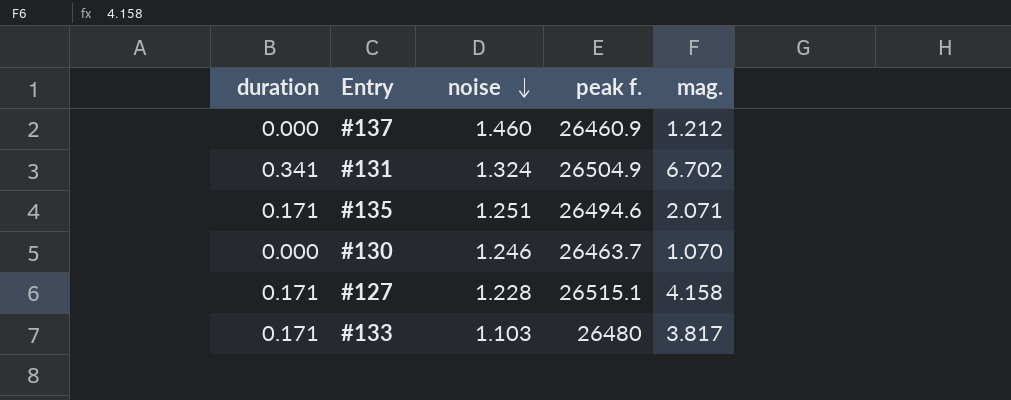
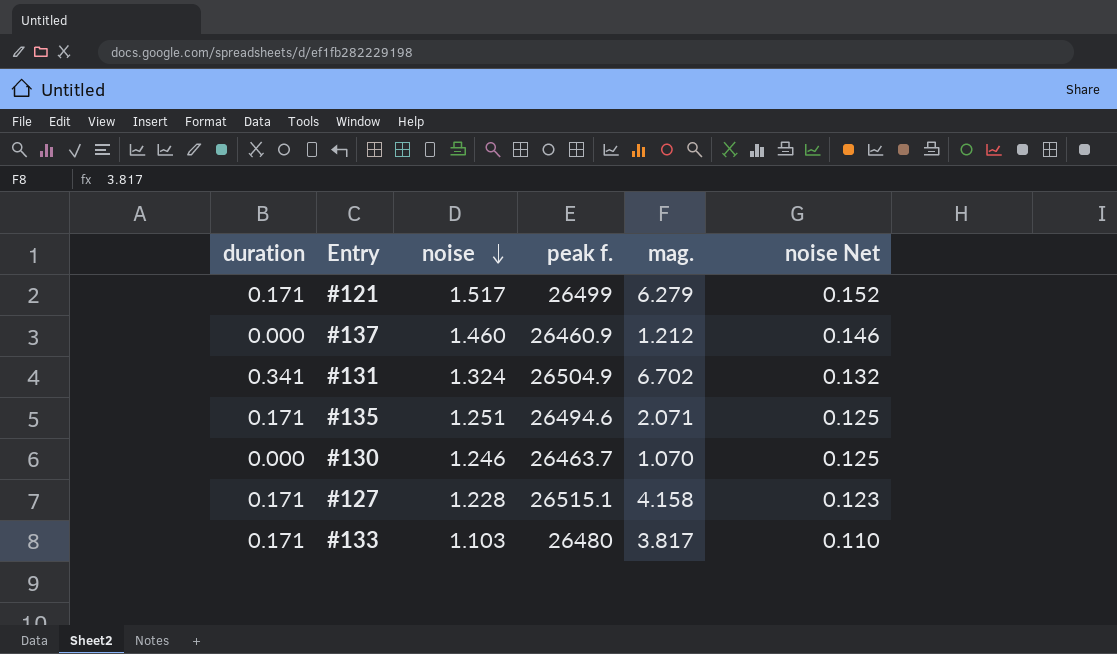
column noise Net | formula: none -> [noise] * 0.1
row #121: none -> 0.171 | 1.517 | 26499 | 6.279 | 0.152

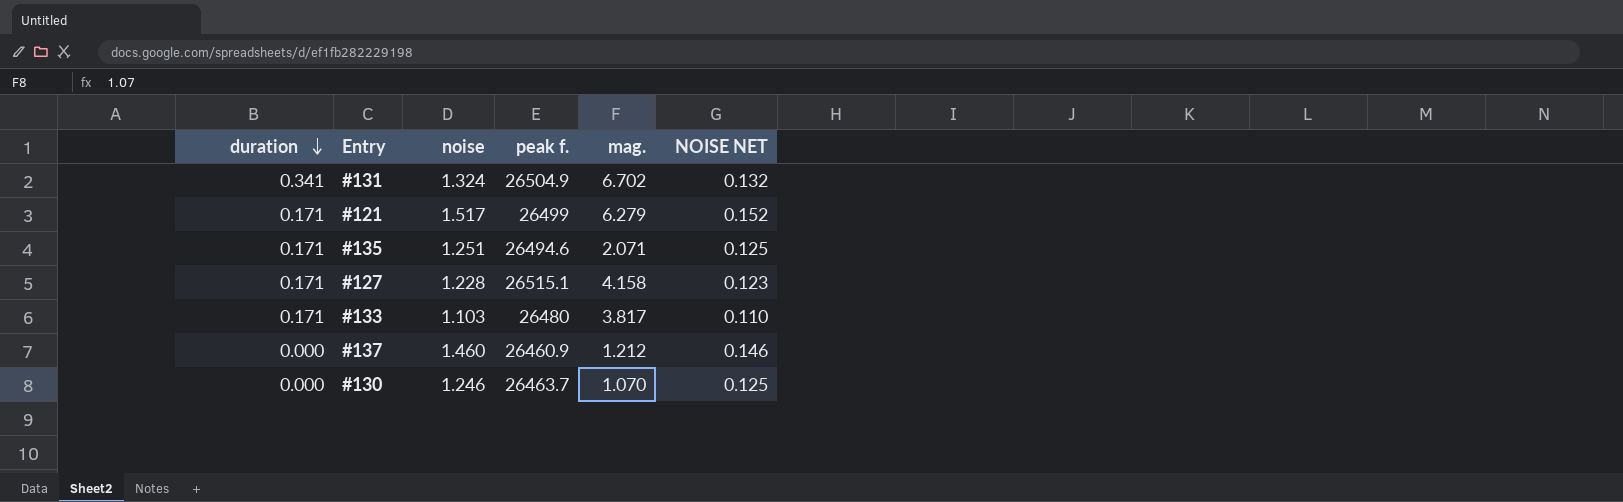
row order: noise descending -> duration descending
column name: noise Net -> NOISE NET

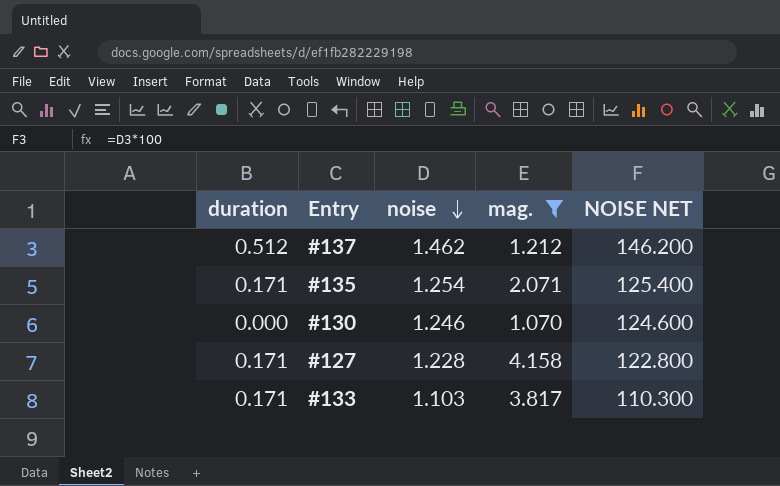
filter: none -> mag. <= 4.158
row order: duration descending -> noise descending
column peak f. | position: 4 -> none
column NOISE NET | formula: [noise] * 0.1 -> [noise] * 100
#137 | duration: 0.000 -> 0.512
#137 | noise: 1.460 -> 1.462
#135 | noise: 1.251 -> 1.254

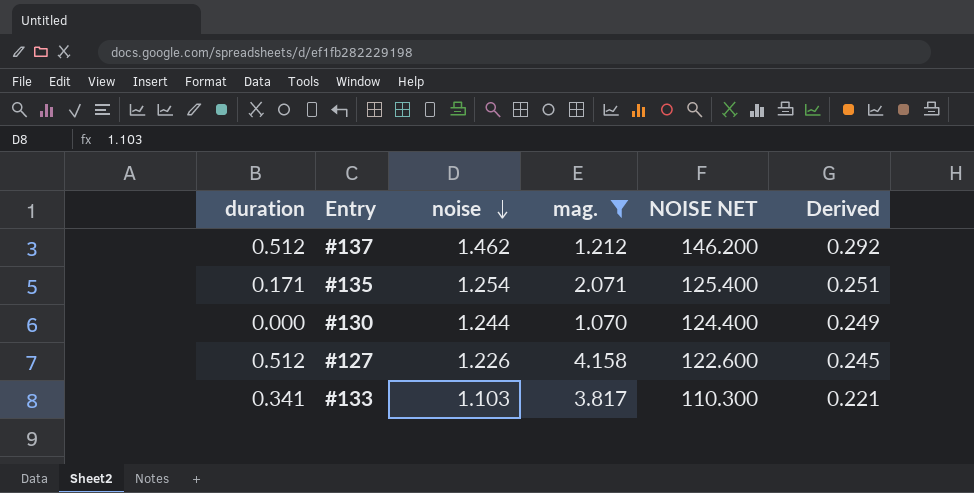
column Derived | formula: none -> [noise] * 0.2
#130 | noise: 1.246 -> 1.244
#130 | NOISE NET: 124.600 -> 124.400
#127 | duration: 0.171 -> 0.512
#127 | noise: 1.228 -> 1.226
#127 | NOISE NET: 122.800 -> 122.600
#133 | duration: 0.171 -> 0.341

